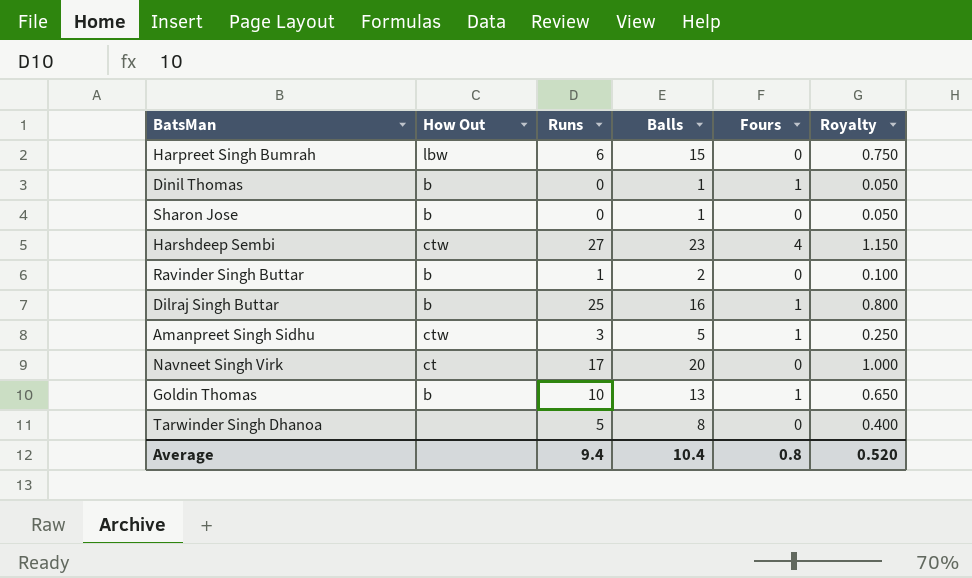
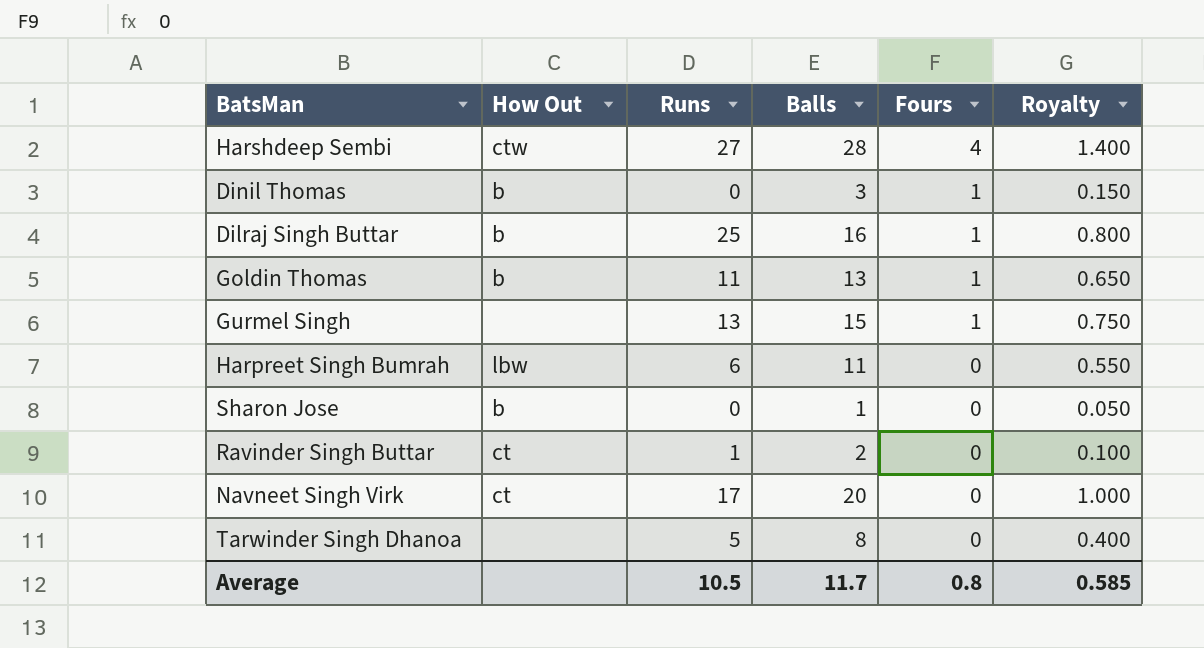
row order: none -> Fours descending
row Amanpreet Singh Sidhu: ctw | 3 | 5 | 1 | 0.250 -> none
Harshdeep Sembi | Balls: 23 -> 28
Harshdeep Sembi | Royalty: 1.150 -> 1.400
Dinil Thomas | Balls: 1 -> 3
Dinil Thomas | Royalty: 0.050 -> 0.150
Goldin Thomas | Runs: 10 -> 11
row Gurmel Singh: none -> none | 13 | 15 | 1 | 0.750
Harpreet Singh Bumrah | Balls: 15 -> 11
Harpreet Singh Bumrah | Royalty: 0.750 -> 0.550
Ravinder Singh Buttar | How Out: b -> ct
Average | Runs: 9.4 -> 10.5
Average | Balls: 10.4 -> 11.7
Average | Royalty: 0.520 -> 0.585

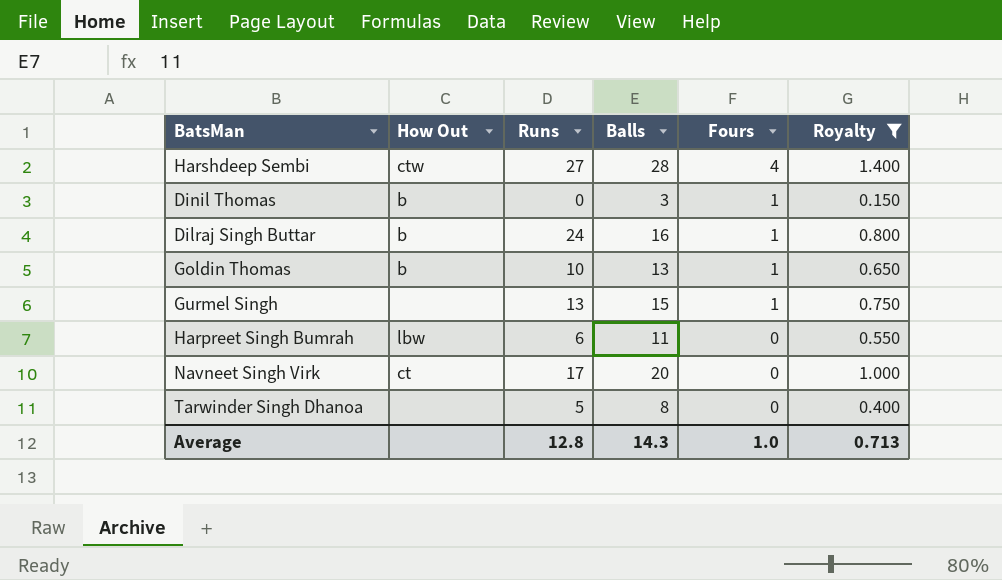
filter: none -> Royalty >= 0.150
Dilraj Singh Buttar | Runs: 25 -> 24
Goldin Thomas | Runs: 11 -> 10
Average | Runs: 10.5 -> 12.8
Average | Balls: 11.7 -> 14.3
Average | Fours: 0.8 -> 1.0
Average | Royalty: 0.585 -> 0.713

